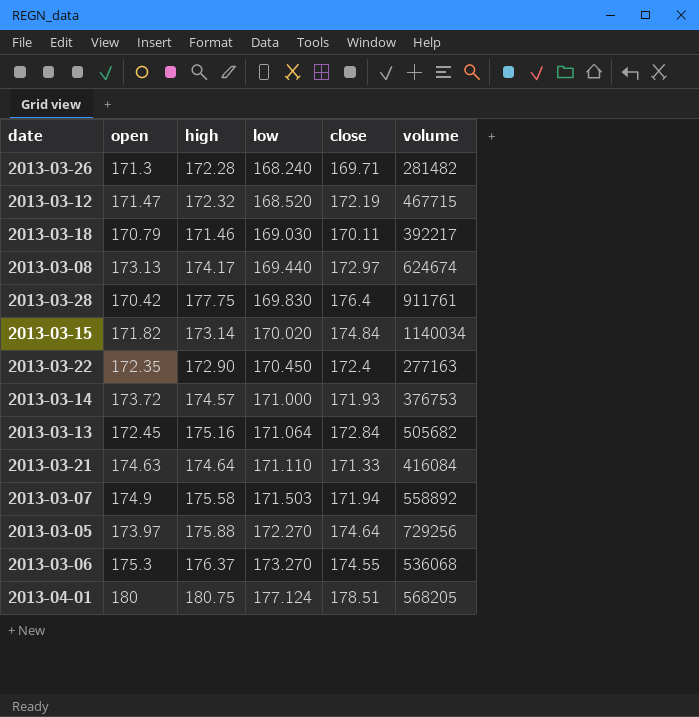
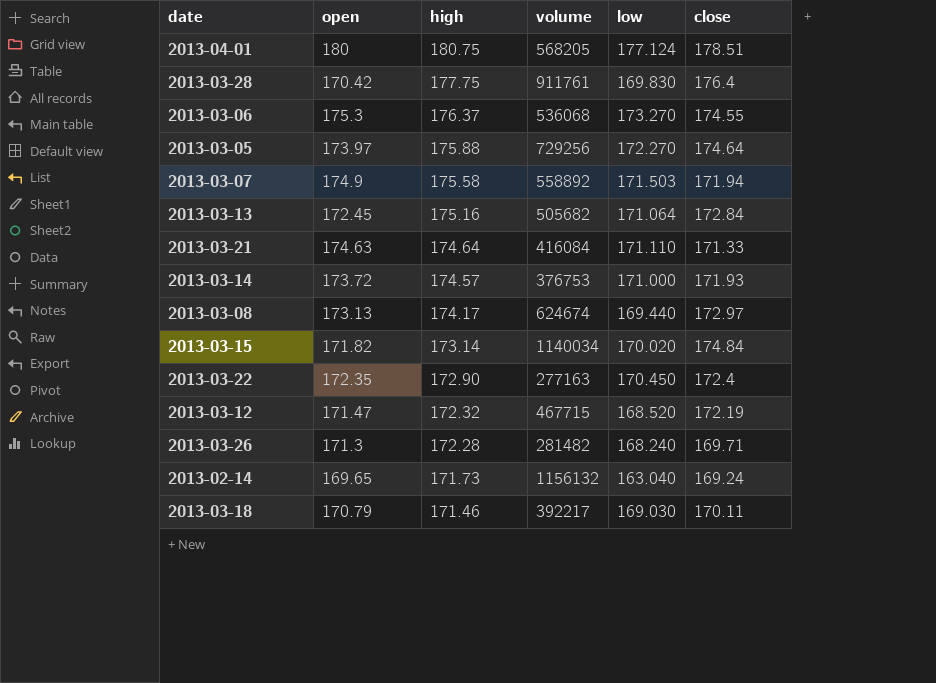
row order: low ascending -> high descending
column volume | position: 6 -> 4
row 2013-02-14: none -> 169.65 | 171.73 | 1156132 | 163.040 | 169.24

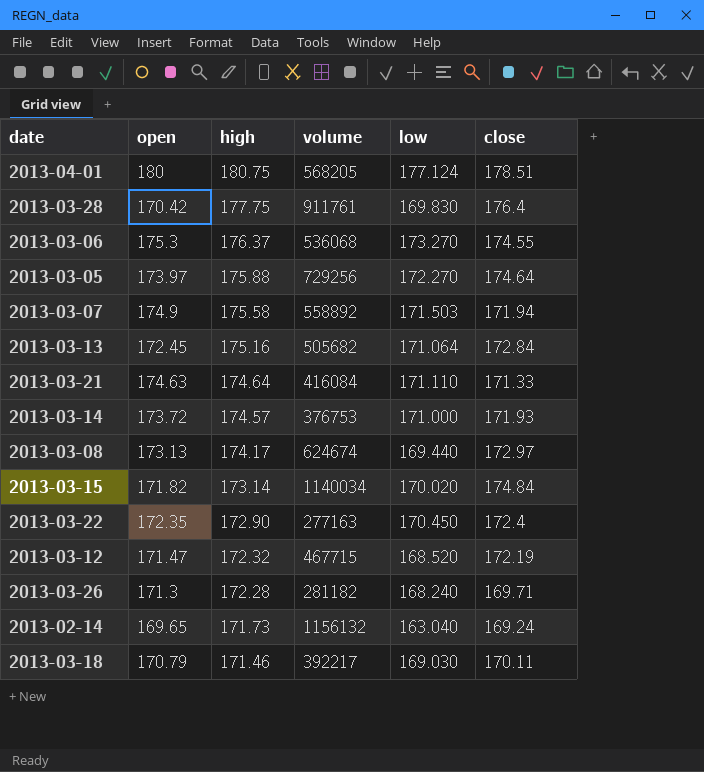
2013-03-26 | volume: 281482 -> 281182

